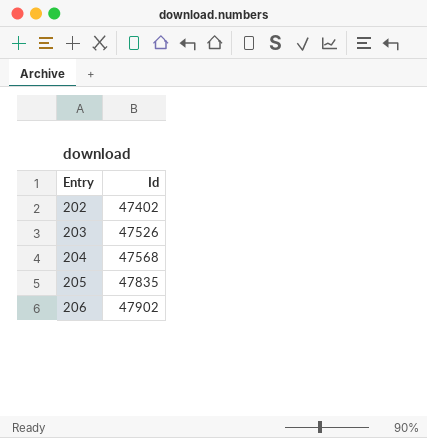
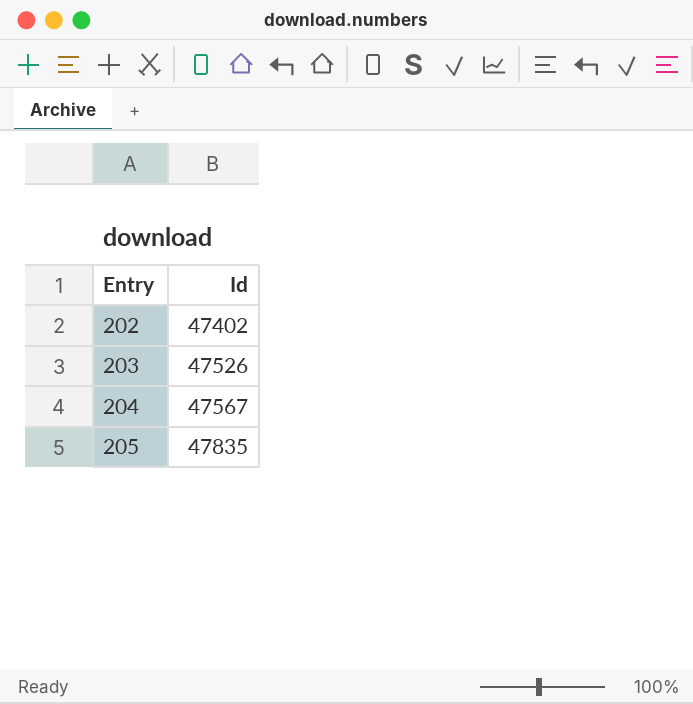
row 206: 47902 -> none
204 | Id: 47568 -> 47567

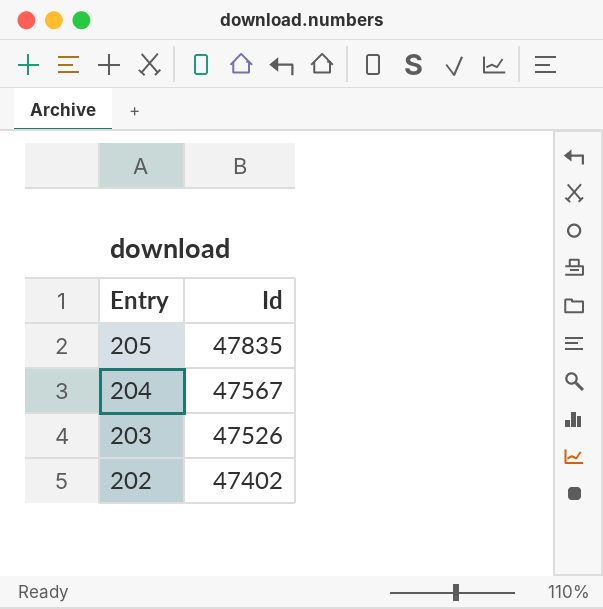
row order: Entry ascending -> Entry descending

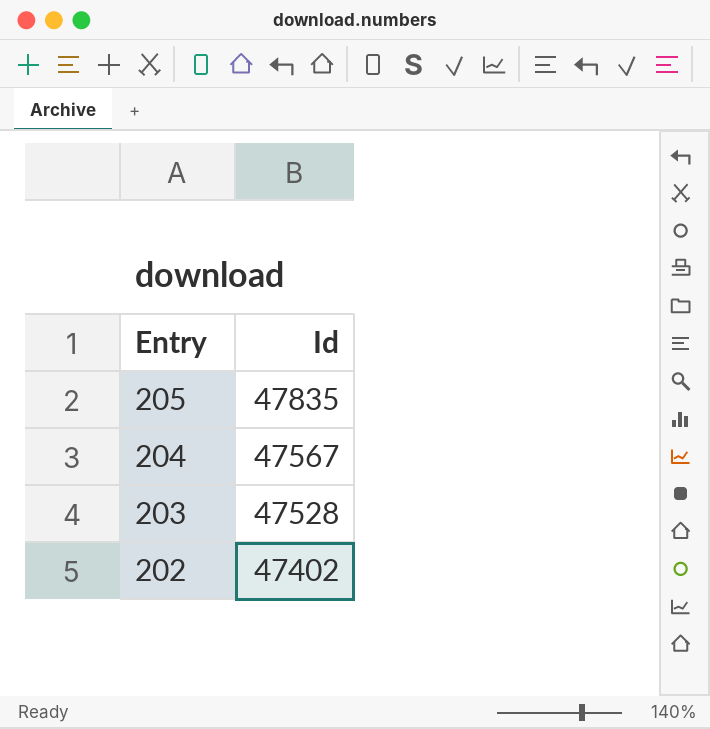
203 | Id: 47526 -> 47528

